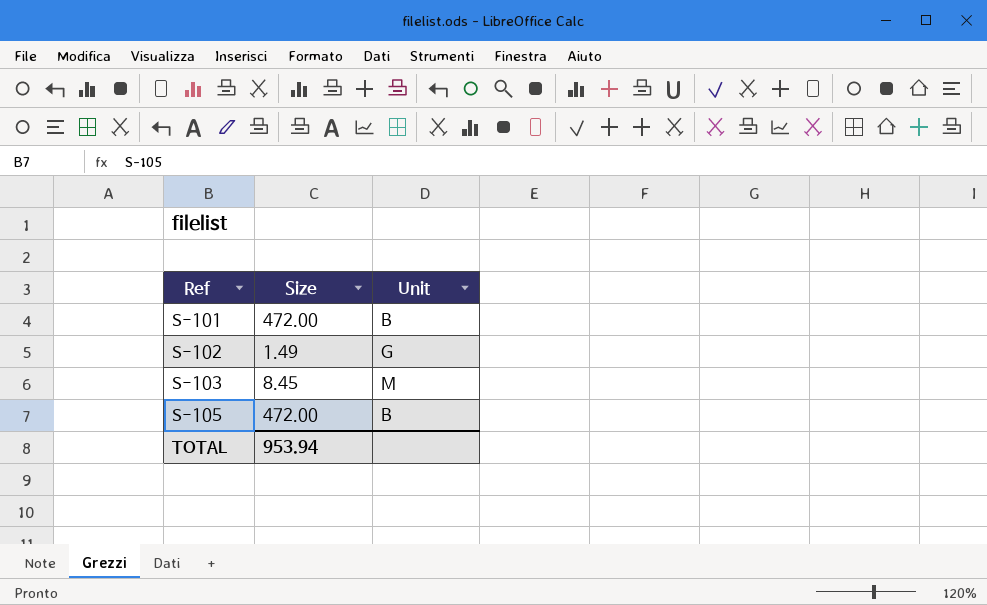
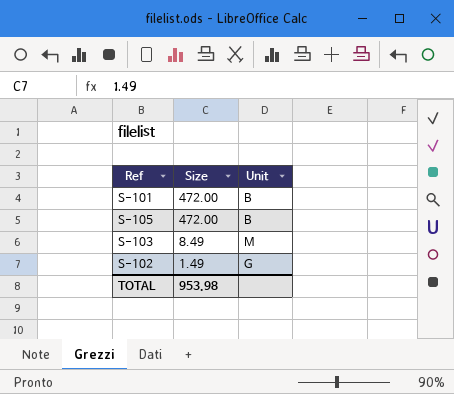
row order: Ref ascending -> Size descending
S-103 | Size: 8.45 -> 8.49
TOTAL | Size: 953.94 -> 953.98

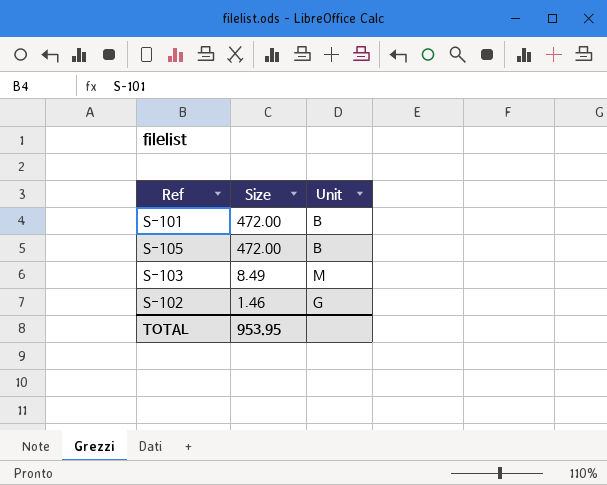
S-102 | Size: 1.49 -> 1.46
TOTAL | Size: 953.98 -> 953.95

